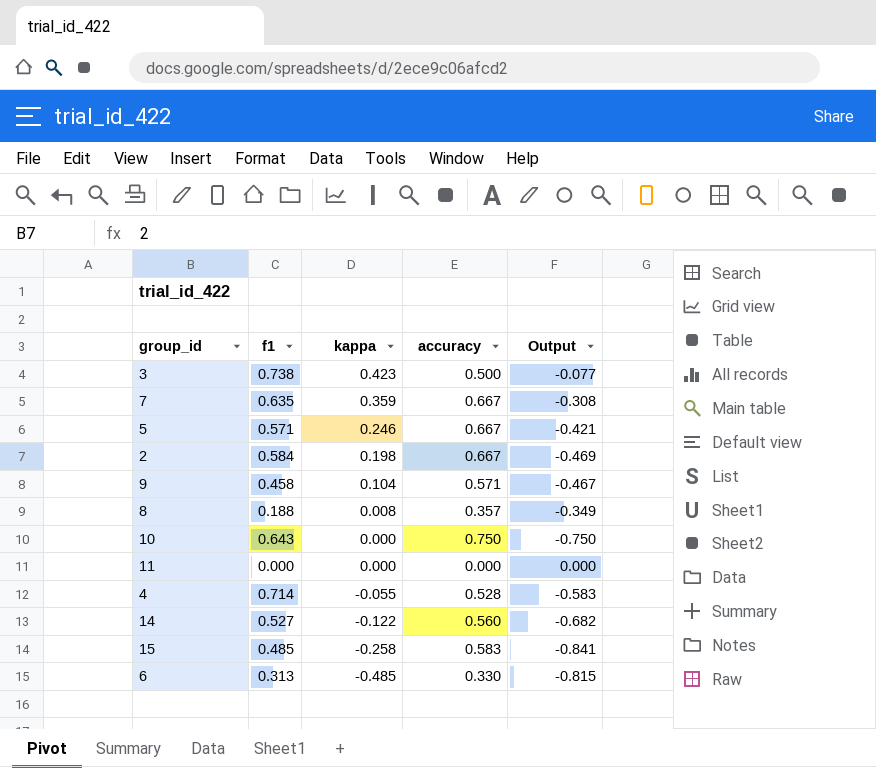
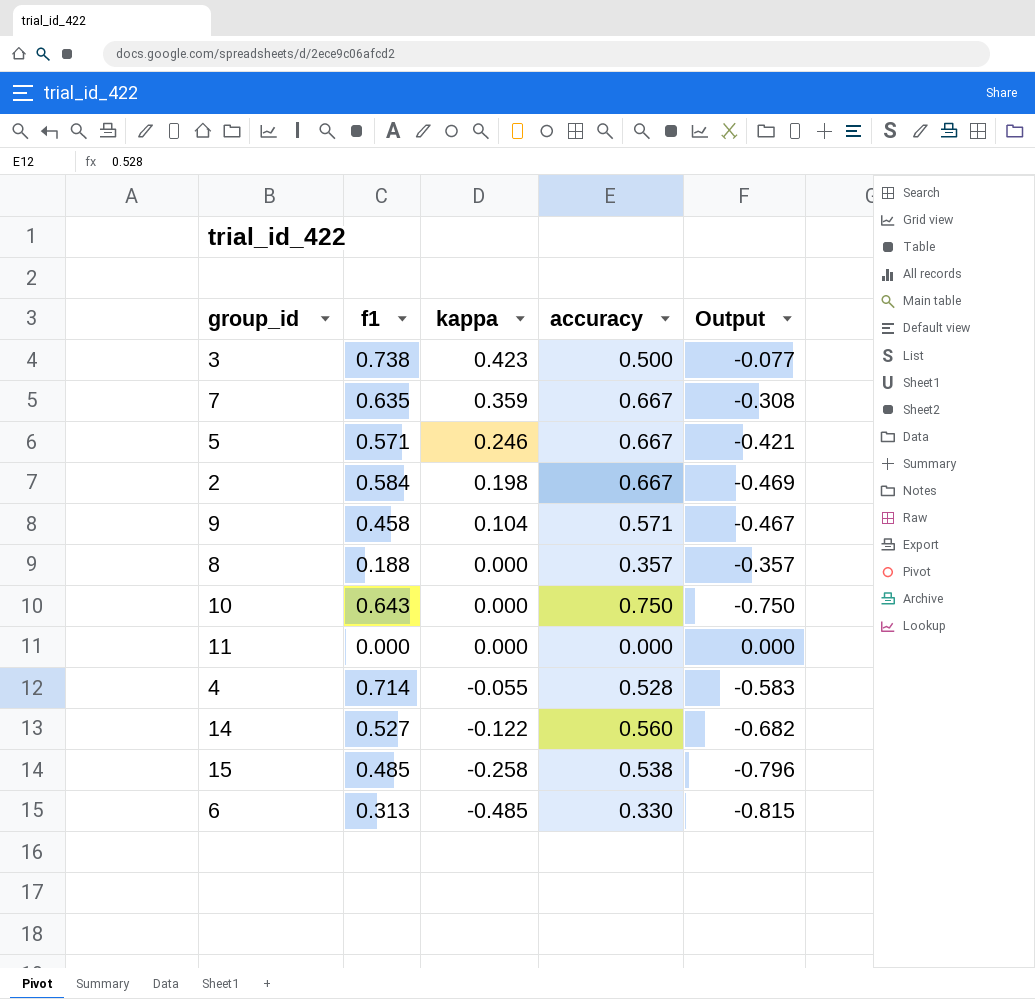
8 | kappa: 0.008 -> 0.000
8 | Output: -0.349 -> -0.357
15 | accuracy: 0.583 -> 0.538
15 | Output: -0.841 -> -0.796

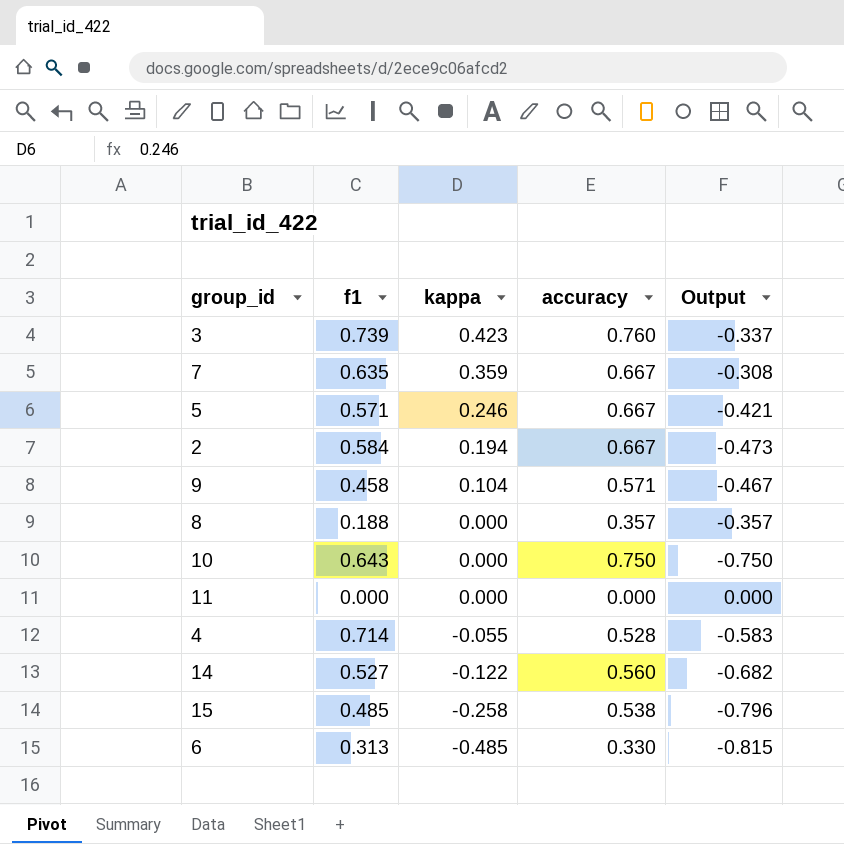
3 | f1: 0.738 -> 0.739
3 | accuracy: 0.500 -> 0.760
3 | Output: -0.077 -> -0.337
2 | kappa: 0.198 -> 0.194
2 | Output: -0.469 -> -0.473

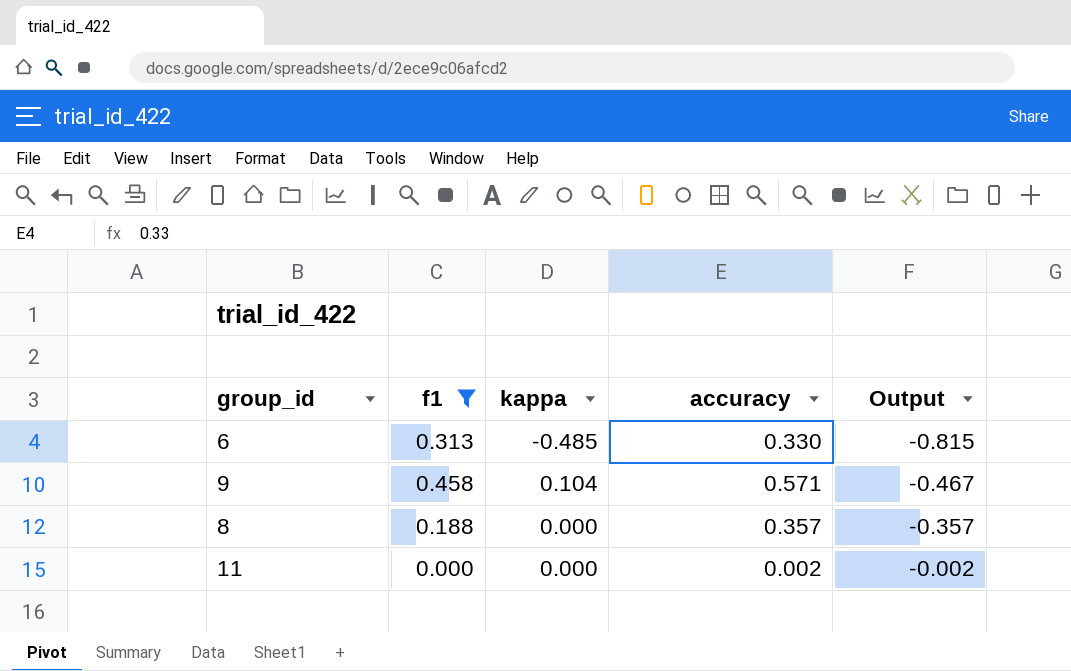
filter: none -> f1 <= 0.458
row order: kappa descending -> Output ascending
11 | accuracy: 0.000 -> 0.002
11 | Output: 0.000 -> -0.002

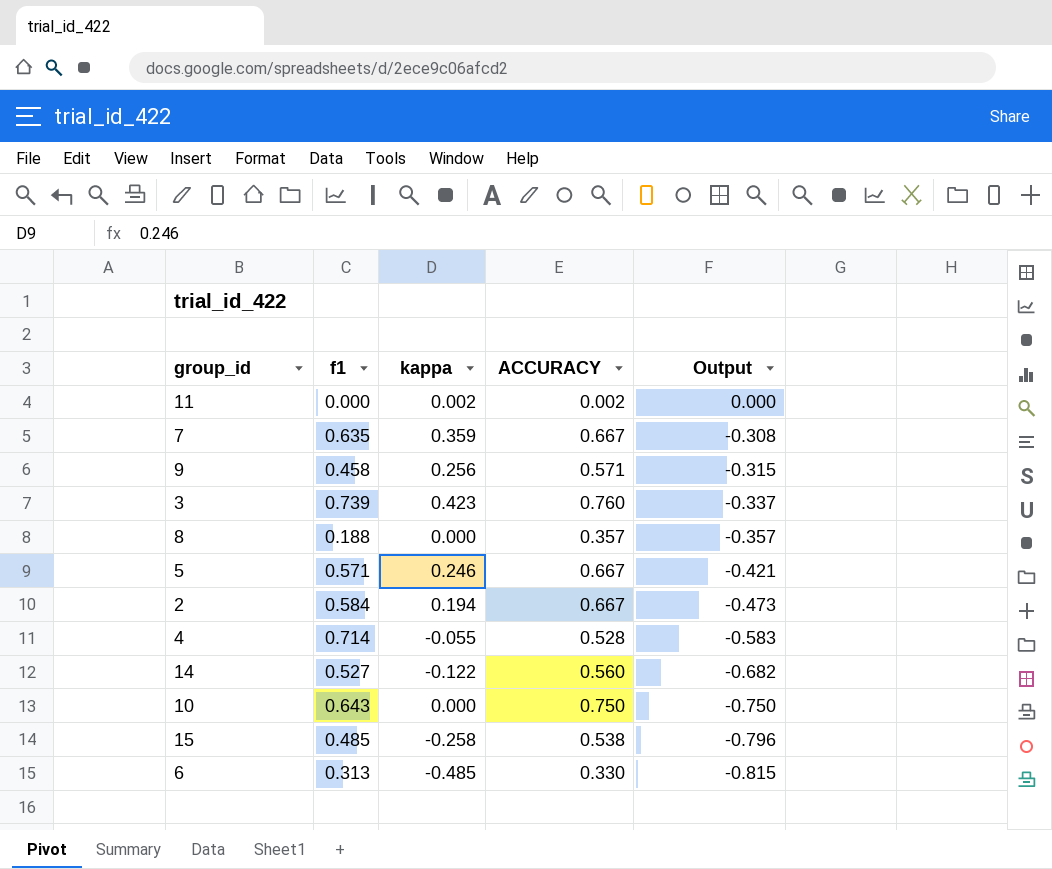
filter: f1 <= 0.458 -> none
row order: Output ascending -> Output descending
column name: accuracy -> ACCURACY
11 | kappa: 0.000 -> 0.002
11 | Output: -0.002 -> 0.000
9 | kappa: 0.104 -> 0.256
9 | Output: -0.467 -> -0.315

